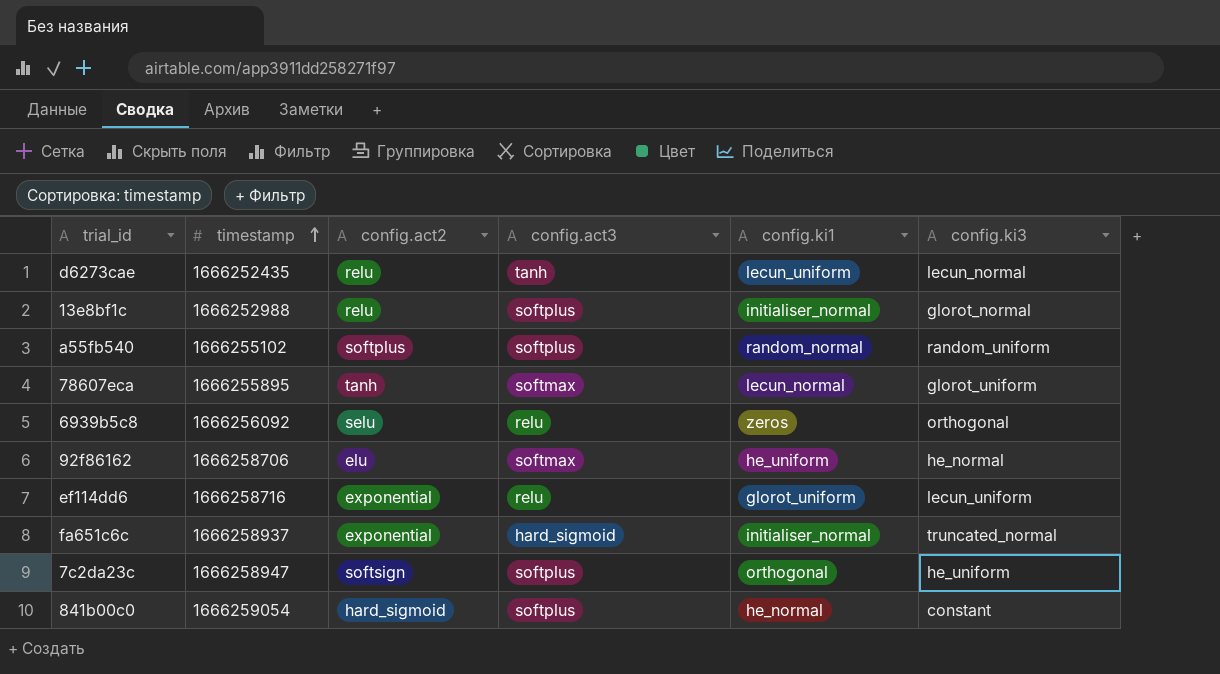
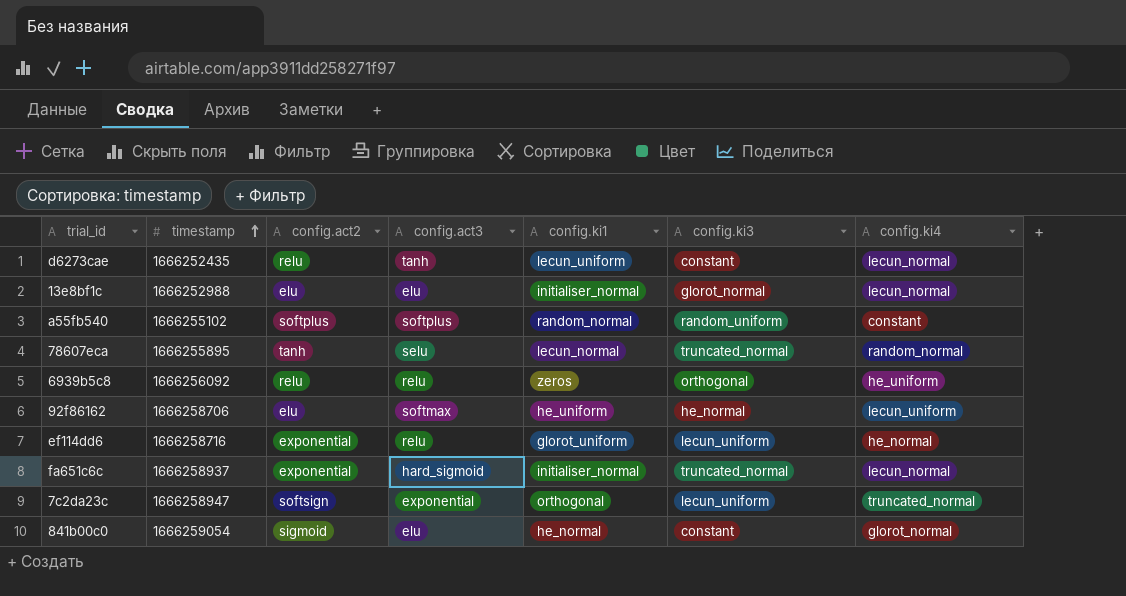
column config.ki4 | position: none -> 7
d6273cae | config.ki3: lecun_normal -> constant
13e8bf1c | config.act2: relu -> elu
13e8bf1c | config.act3: softplus -> elu
78607eca | config.act3: softmax -> selu
78607eca | config.ki3: glorot_uniform -> truncated_normal
6939b5c8 | config.act2: selu -> relu
7c2da23c | config.act3: softplus -> exponential
7c2da23c | config.ki3: he_uniform -> lecun_uniform
841b00c0 | config.act2: hard_sigmoid -> sigmoid
841b00c0 | config.act3: softplus -> elu

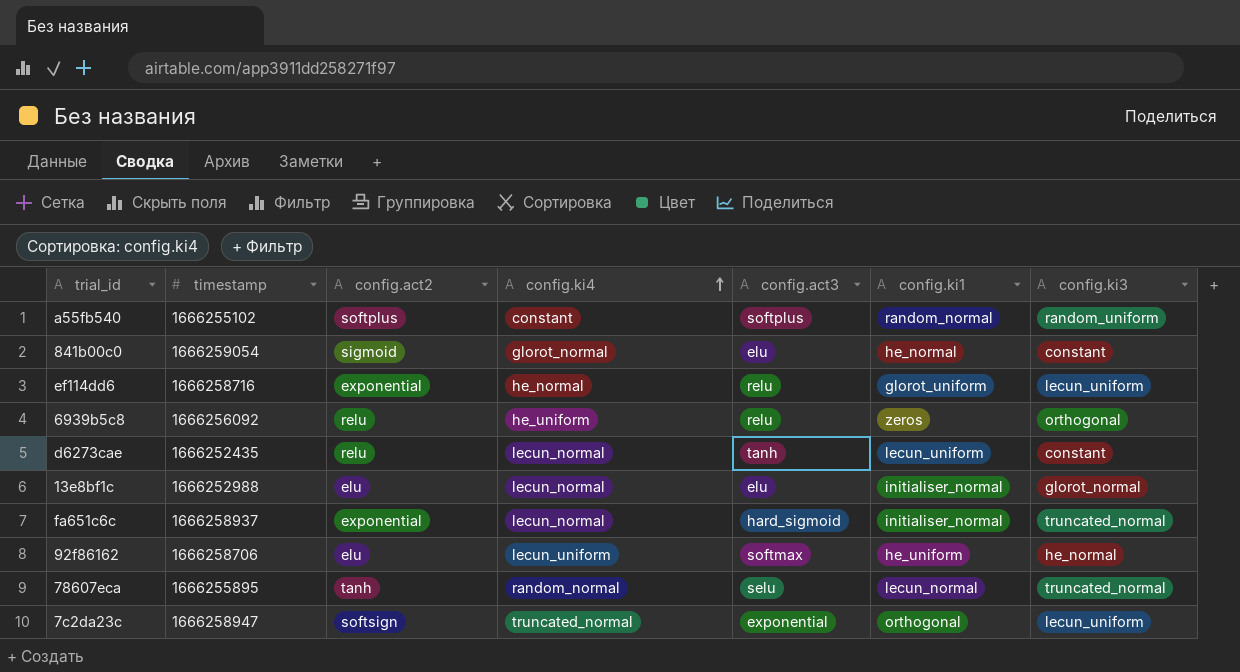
row order: timestamp ascending -> config.ki4 ascending
column config.ki4 | position: 7 -> 4

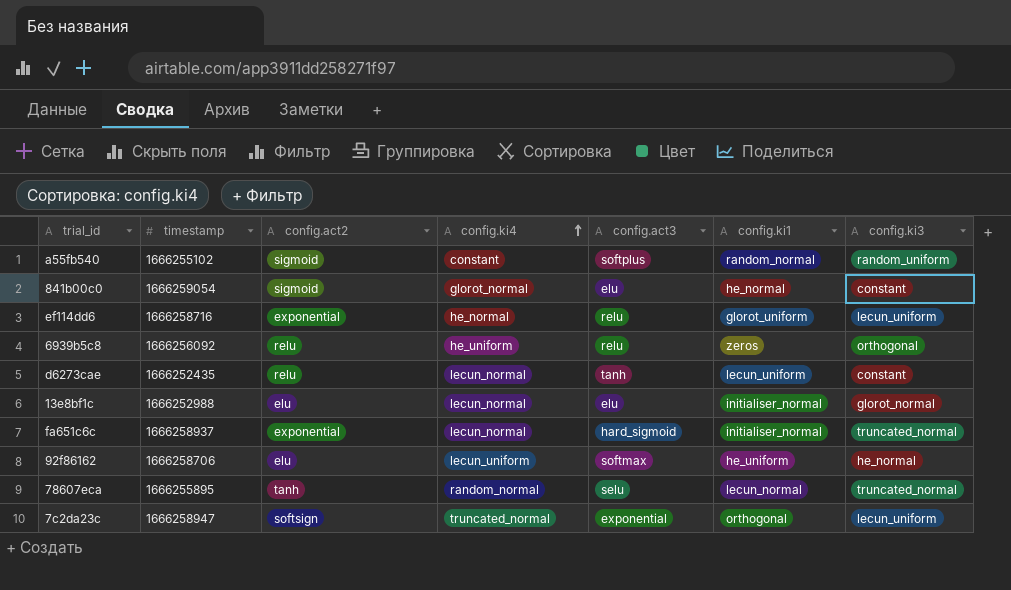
a55fb540 | config.act2: softplus -> sigmoid

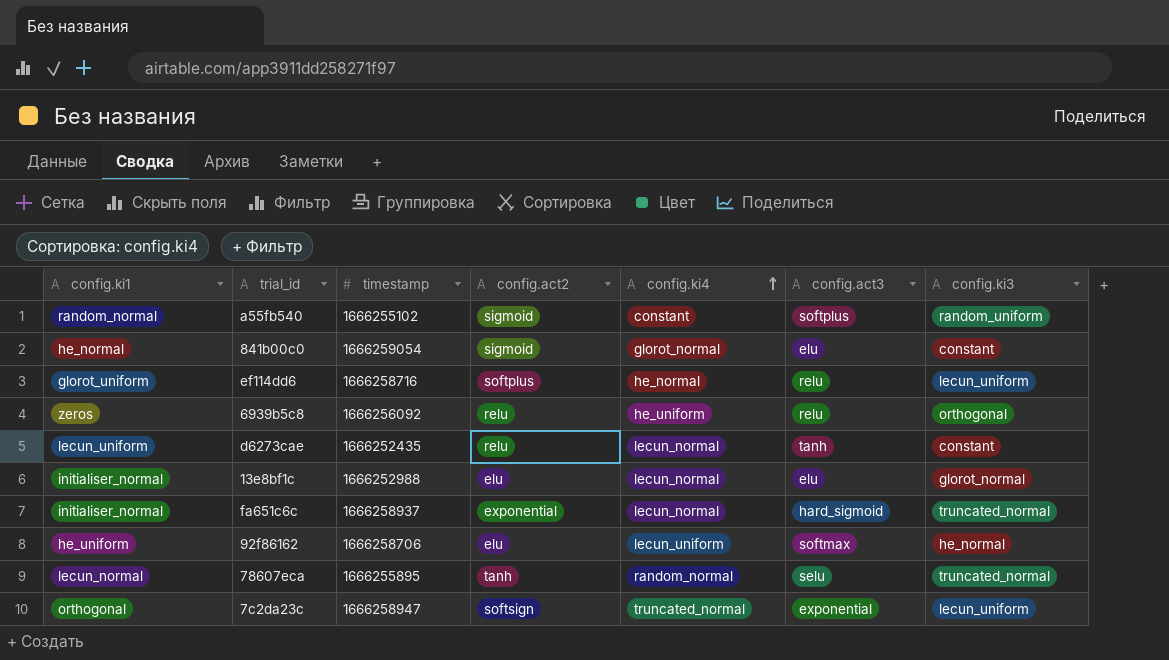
column config.ki1 | position: 6 -> 1
ef114dd6 | config.act2: exponential -> softplus

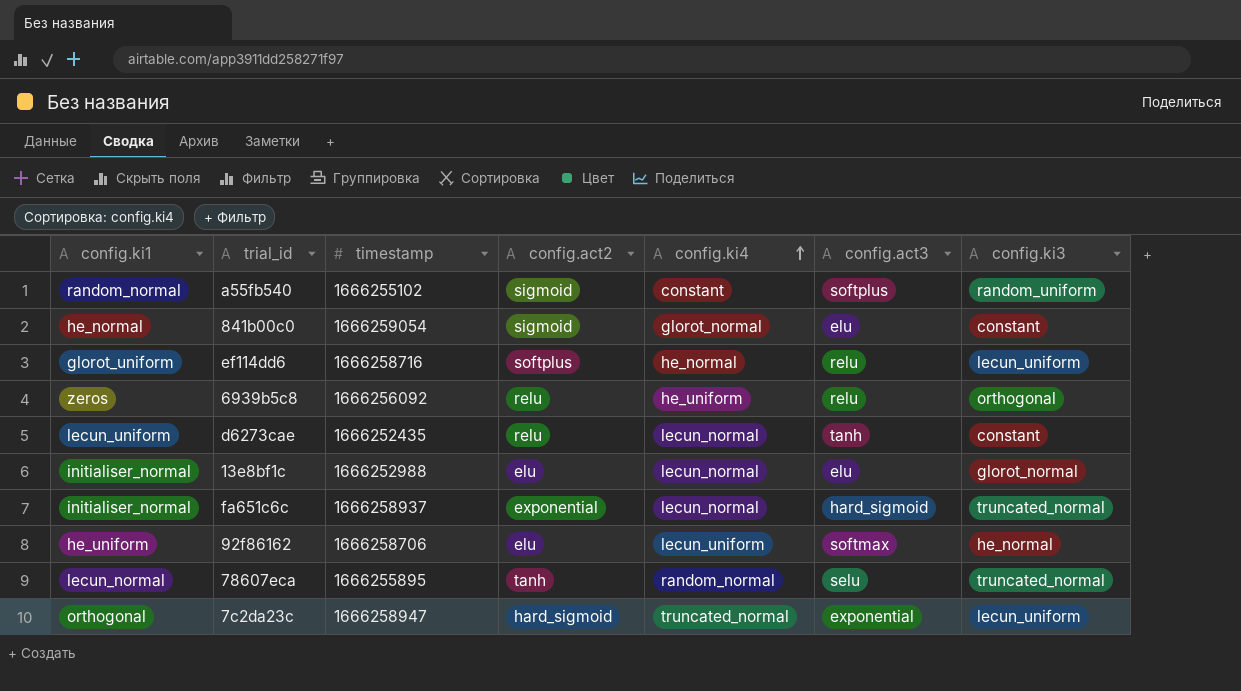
7c2da23c | config.act2: softsign -> hard_sigmoid

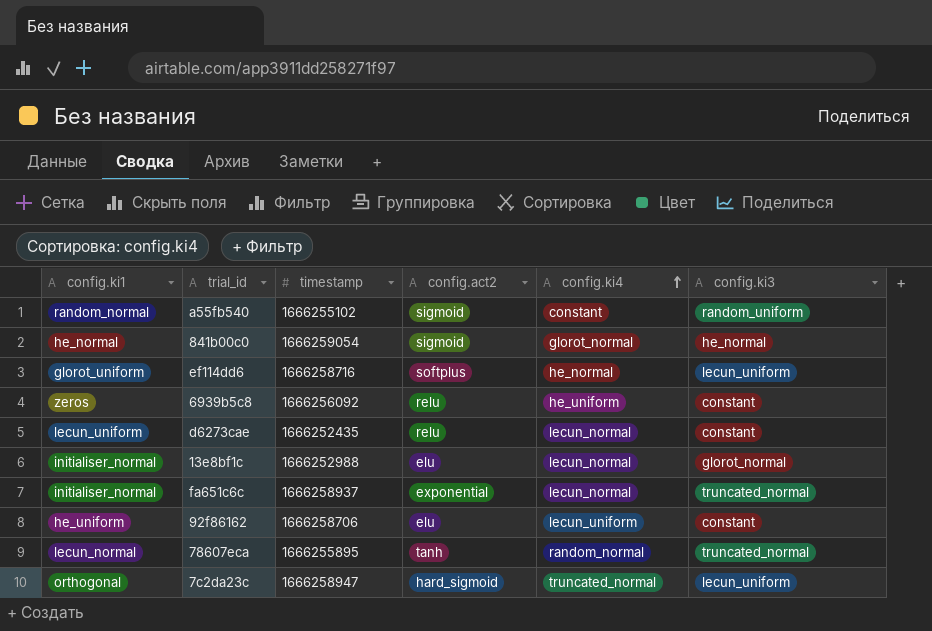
column config.act3 | position: 6 -> none
841b00c0 | config.ki3: constant -> he_normal
6939b5c8 | config.ki3: orthogonal -> constant
92f86162 | config.ki3: he_normal -> constant

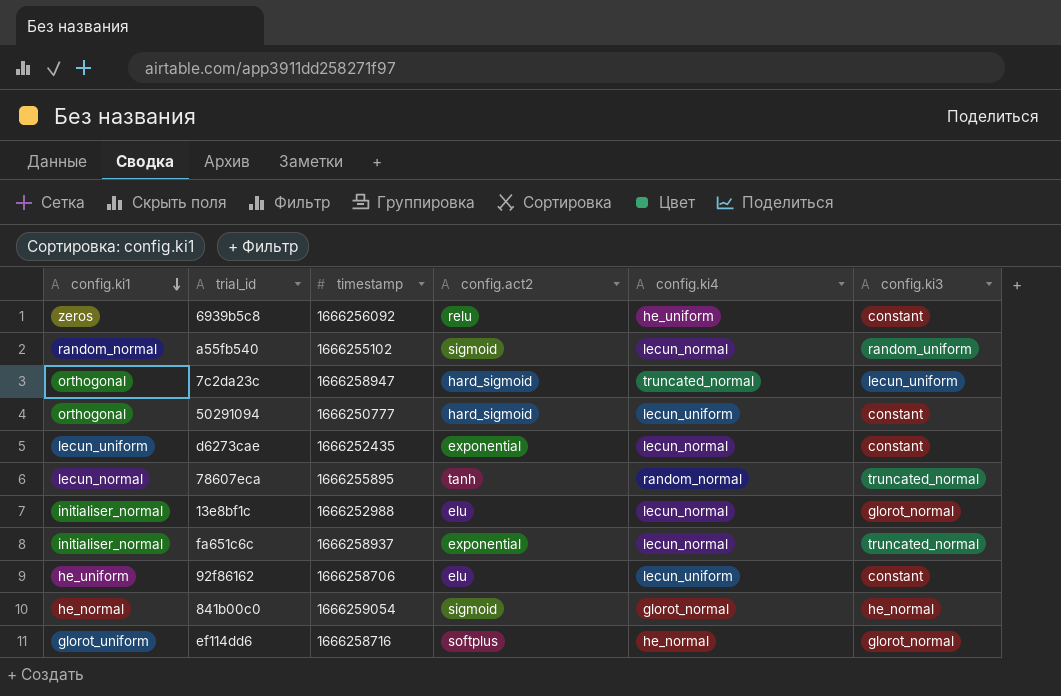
row order: config.ki4 ascending -> config.ki1 descending
a55fb540 | config.ki4: constant -> lecun_normal
row 50291094: none -> orthogonal | 1666250777 | hard_sigmoid | lecun_uniform | constant
d6273cae | config.act2: relu -> exponential
ef114dd6 | config.ki3: lecun_uniform -> glorot_normal

